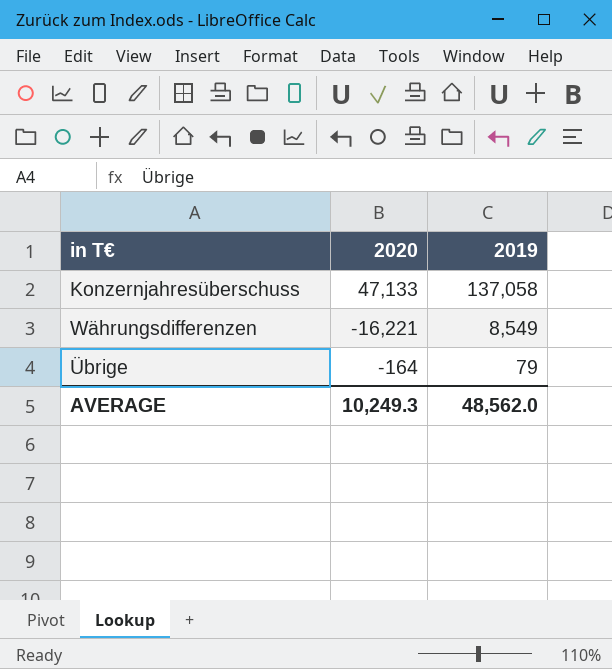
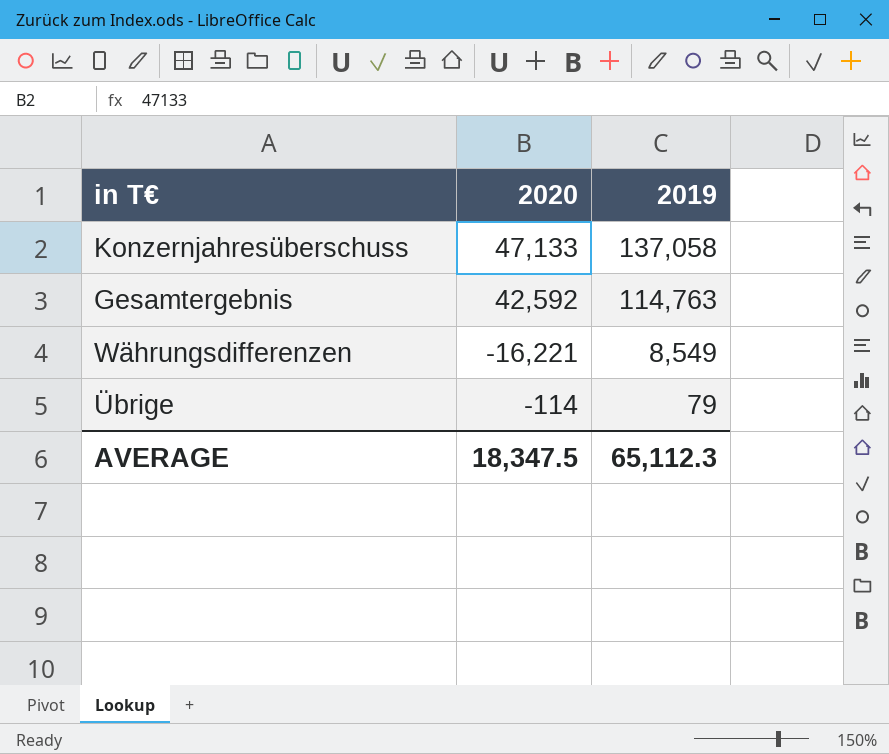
row Gesamtergebnis: none -> 42,592 | 114,763
Übrige | 2020: -164 -> -114
AVERAGE | 2020: 10,249.3 -> 18,347.5
AVERAGE | 2019: 48,562.0 -> 65,112.3

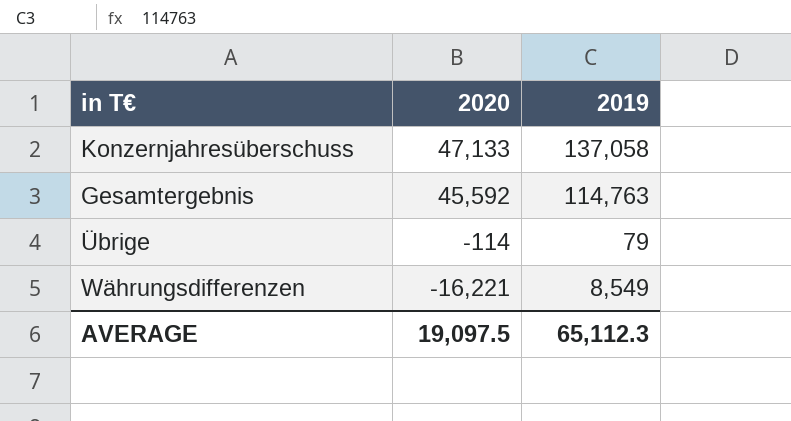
row order: 2019 descending -> 2020 descending
Gesamtergebnis | 2020: 42,592 -> 45,592
AVERAGE | 2020: 18,347.5 -> 19,097.5

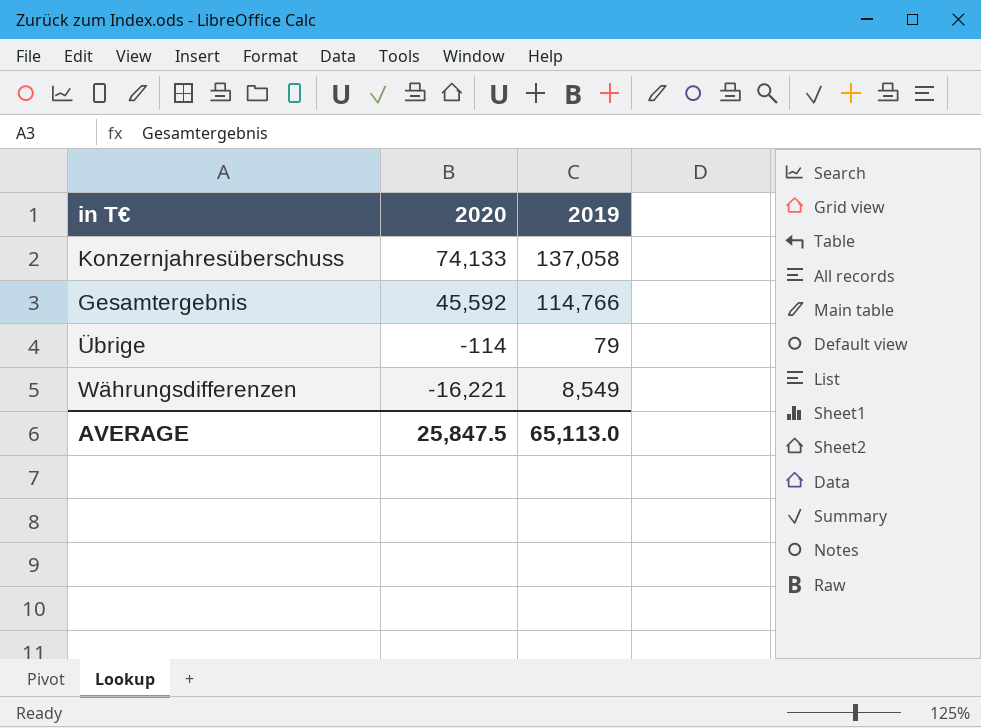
Konzernjahresüberschuss | 2020: 47,133 -> 74,133
Gesamtergebnis | 2019: 114,763 -> 114,766
AVERAGE | 2020: 19,097.5 -> 25,847.5
AVERAGE | 2019: 65,112.3 -> 65,113.0

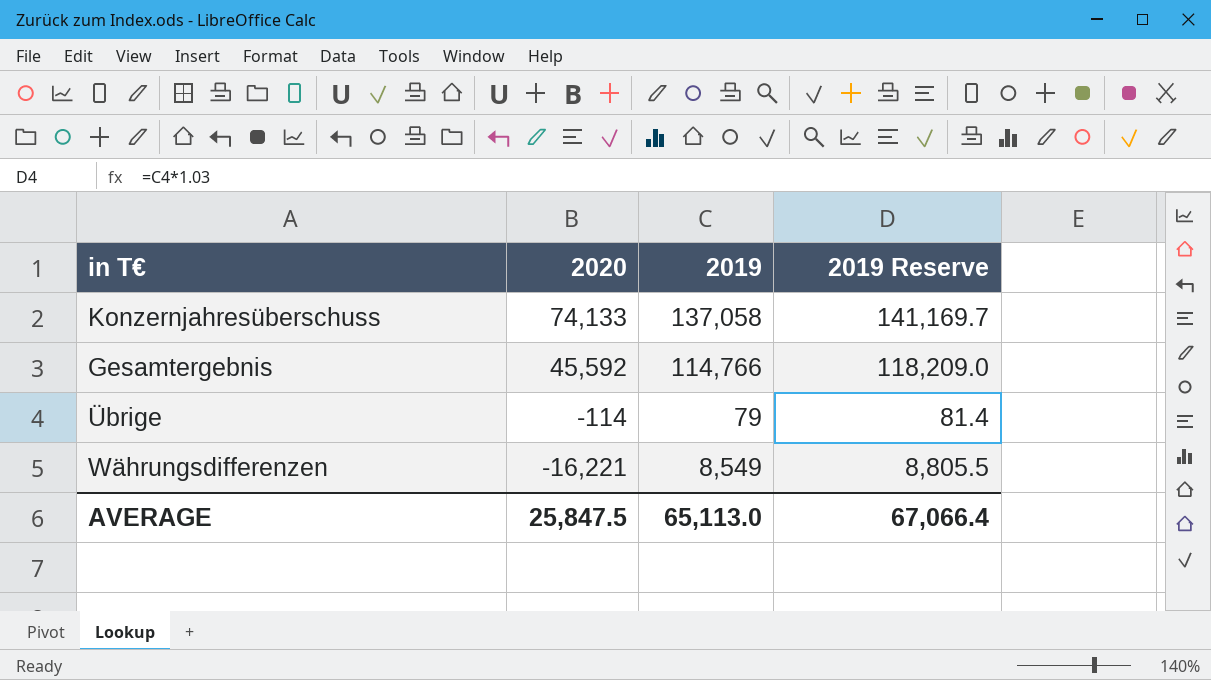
column 2019 Reserve | formula: none -> [2019] * 1.03

